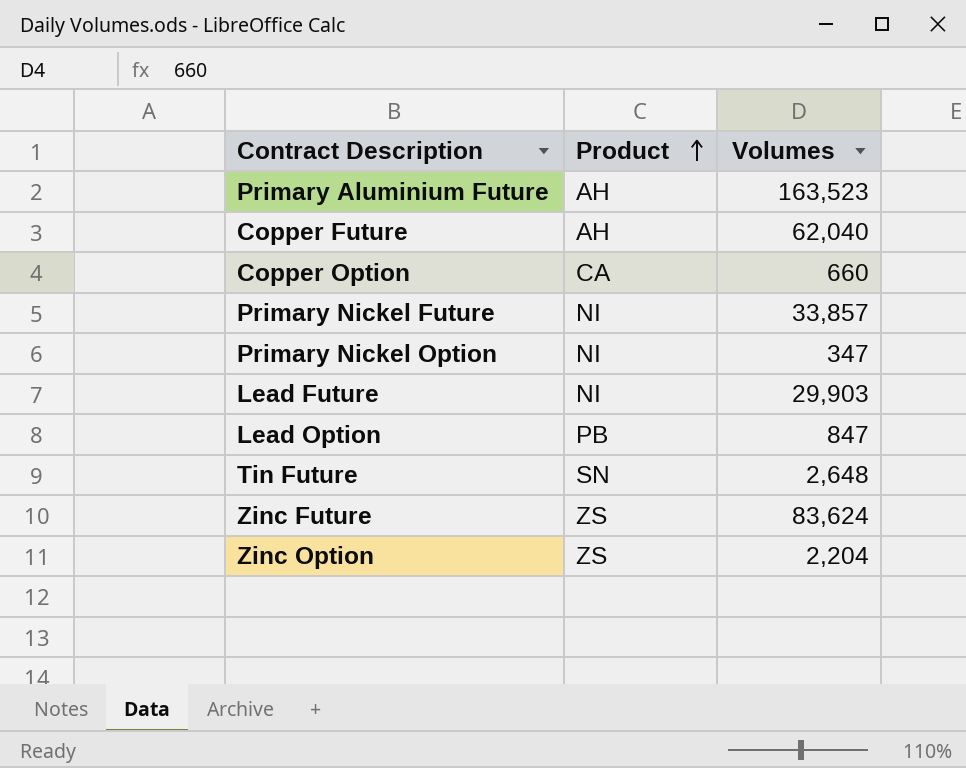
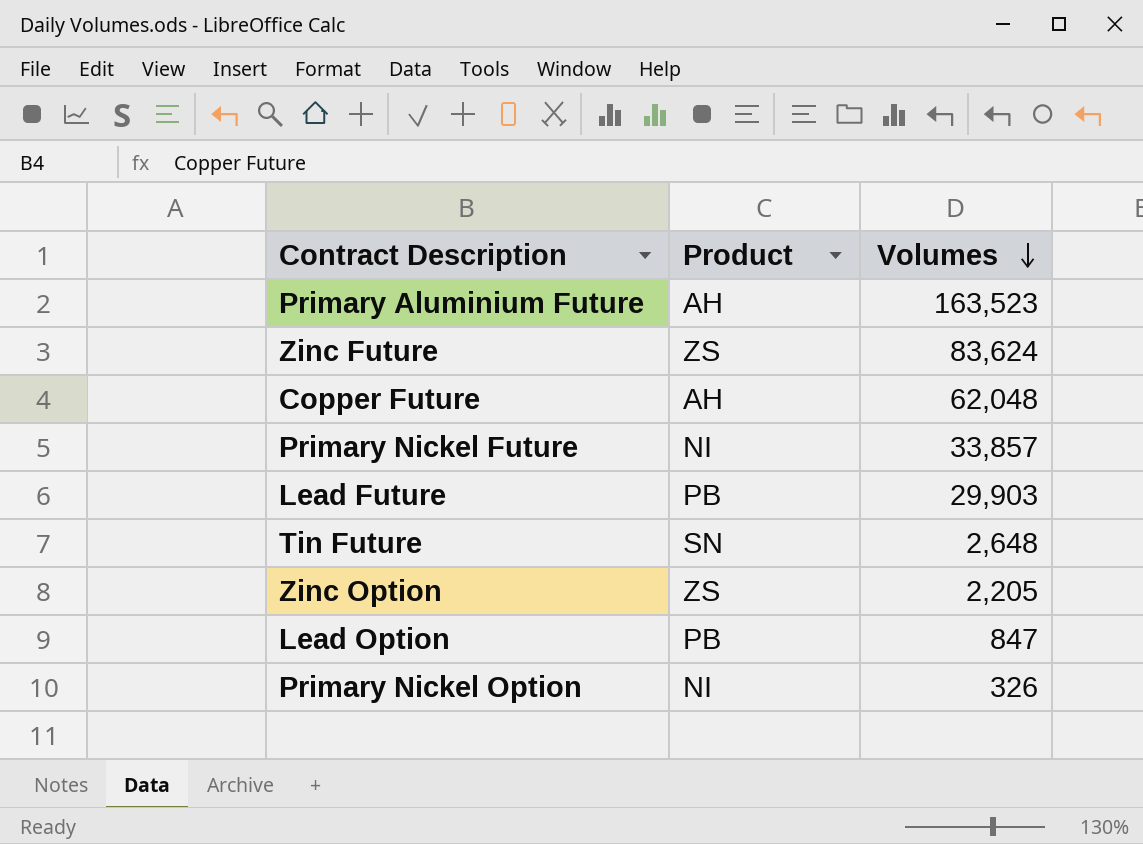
row order: Product ascending -> Volumes descending
row Copper Option: CA | 660 -> none
Copper Future | Volumes: 62,040 -> 62,048
Lead Future | Product: NI -> PB
Zinc Option | Volumes: 2,204 -> 2,205
Primary Nickel Option | Volumes: 347 -> 326

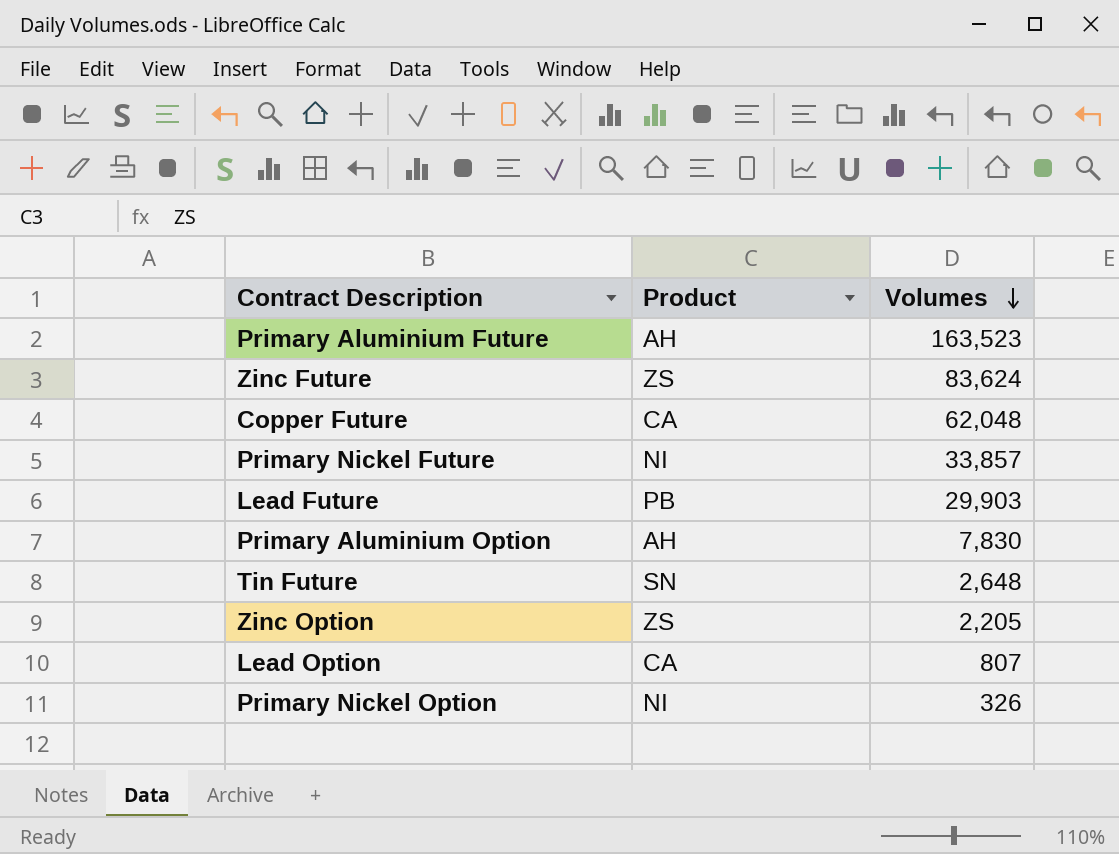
Copper Future | Product: AH -> CA
row Primary Aluminium Option: none -> AH | 7,830
Lead Option | Product: PB -> CA
Lead Option | Volumes: 847 -> 807

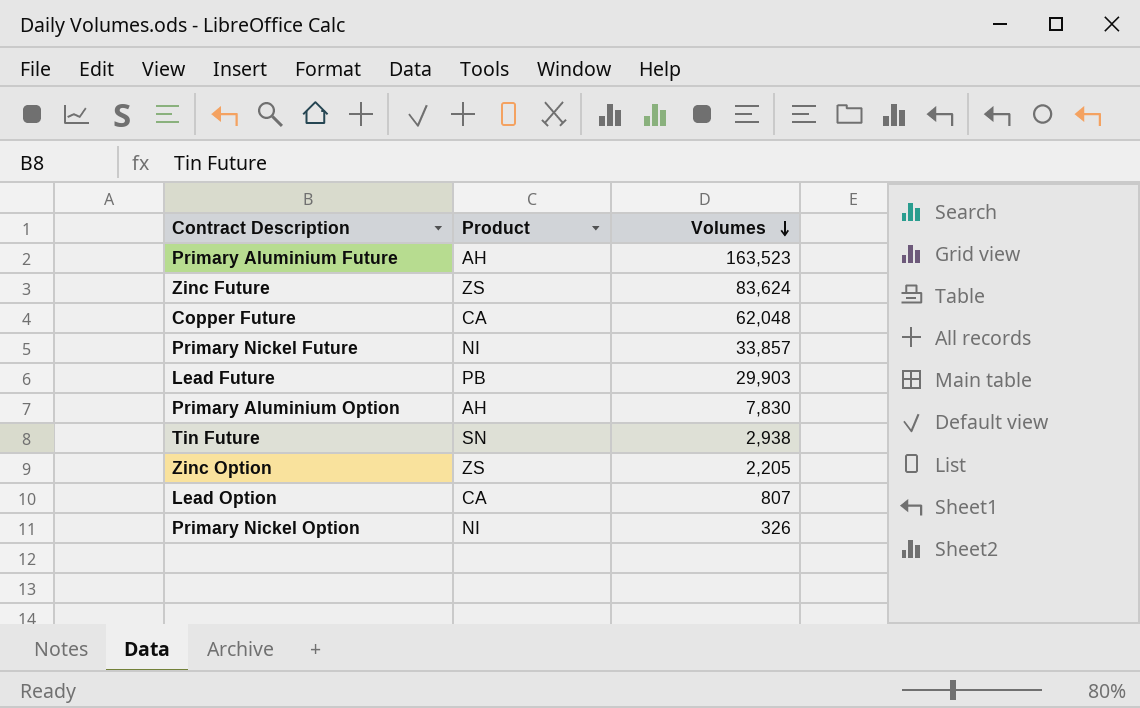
Tin Future | Volumes: 2,648 -> 2,938

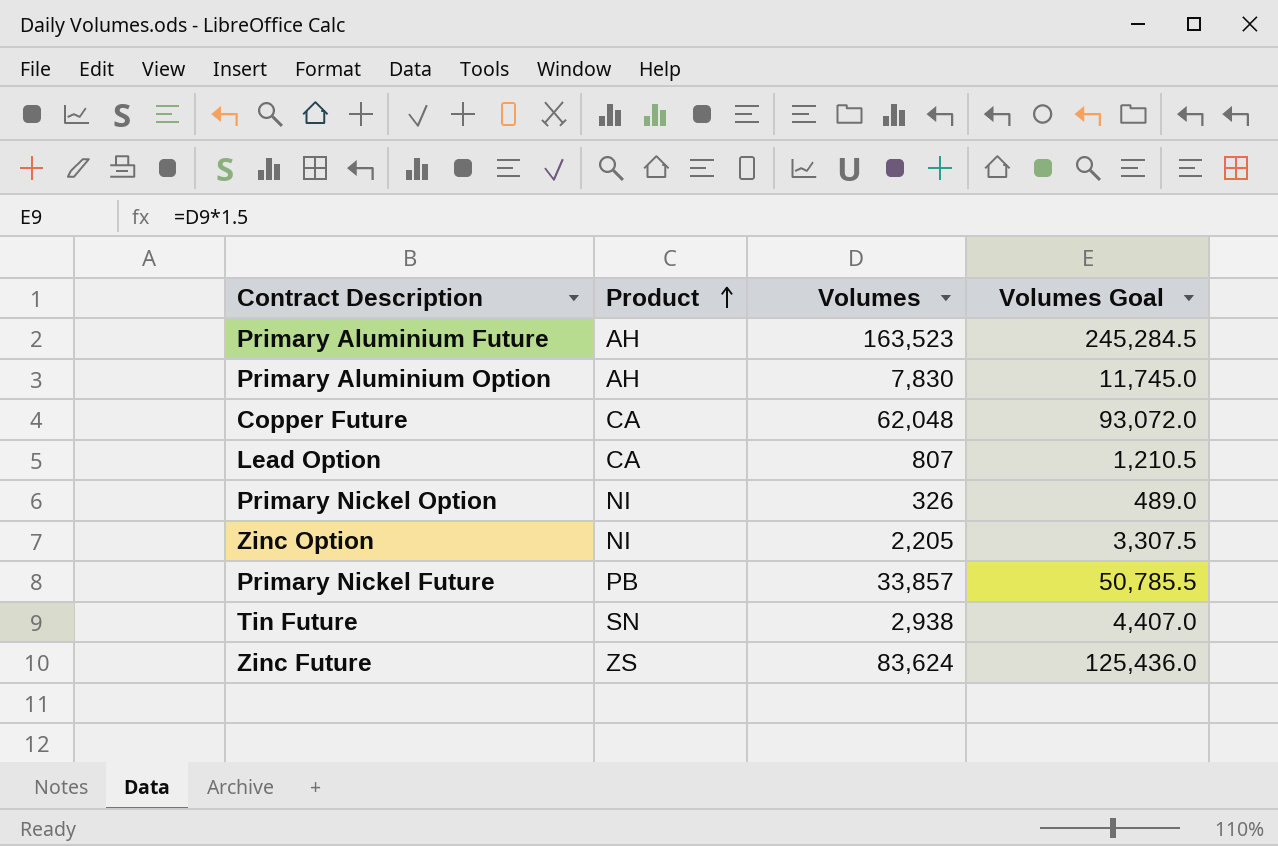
row order: Volumes descending -> Product ascending
column Volumes Goal | formula: none -> [Volumes] * 1.5
row Lead Future: PB | 29,903 -> none
Zinc Option | Product: ZS -> NI
Primary Nickel Future | Product: NI -> PB

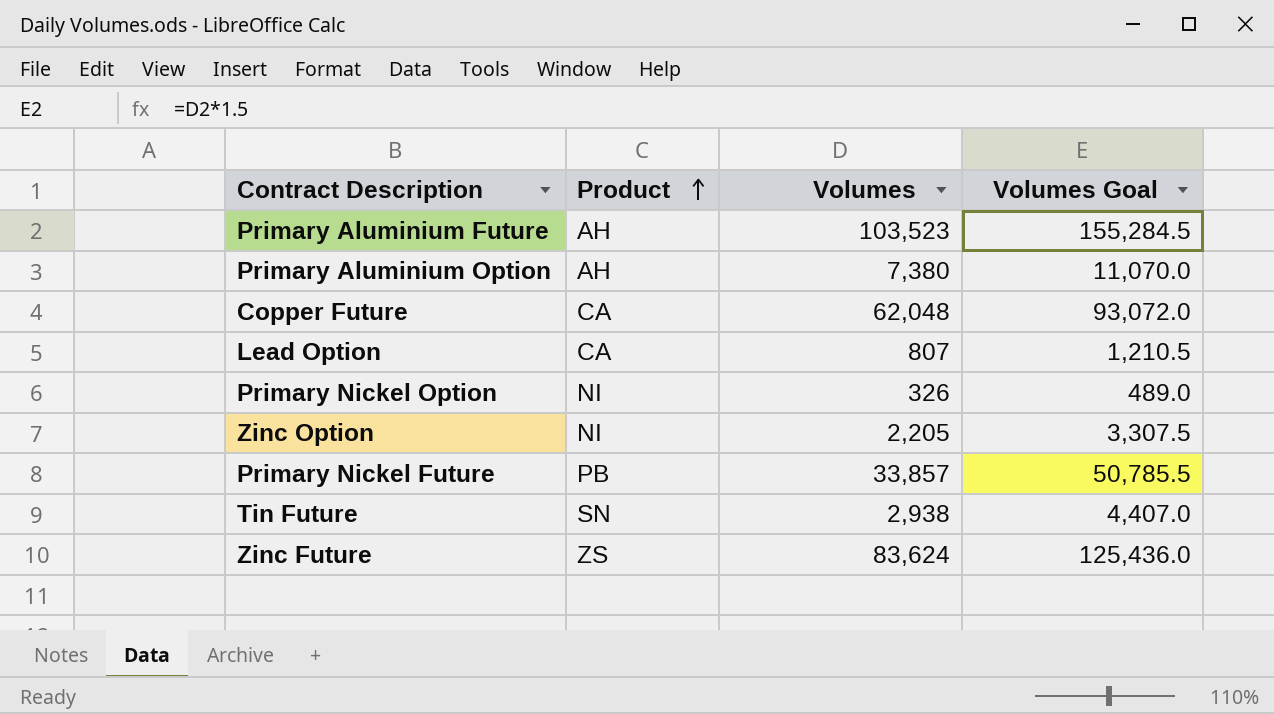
Primary Aluminium Future | Volumes: 163,523 -> 103,523
Primary Aluminium Future | Volumes Goal: 245,284.5 -> 155,284.5
Primary Aluminium Option | Volumes: 7,830 -> 7,380
Primary Aluminium Option | Volumes Goal: 11,745.0 -> 11,070.0

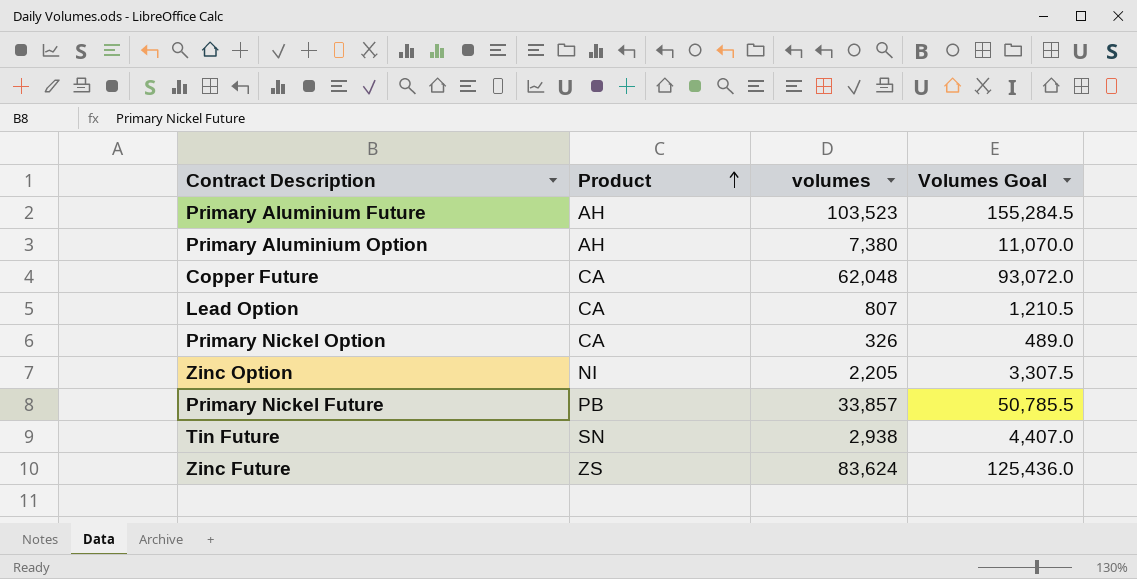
column name: Volumes -> volumes
Primary Nickel Option | Product: NI -> CA

